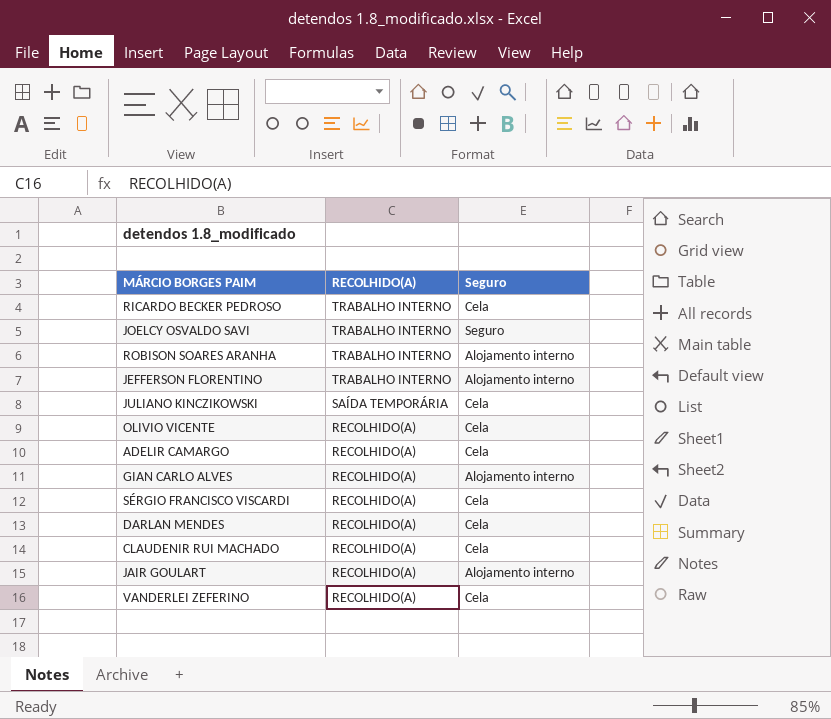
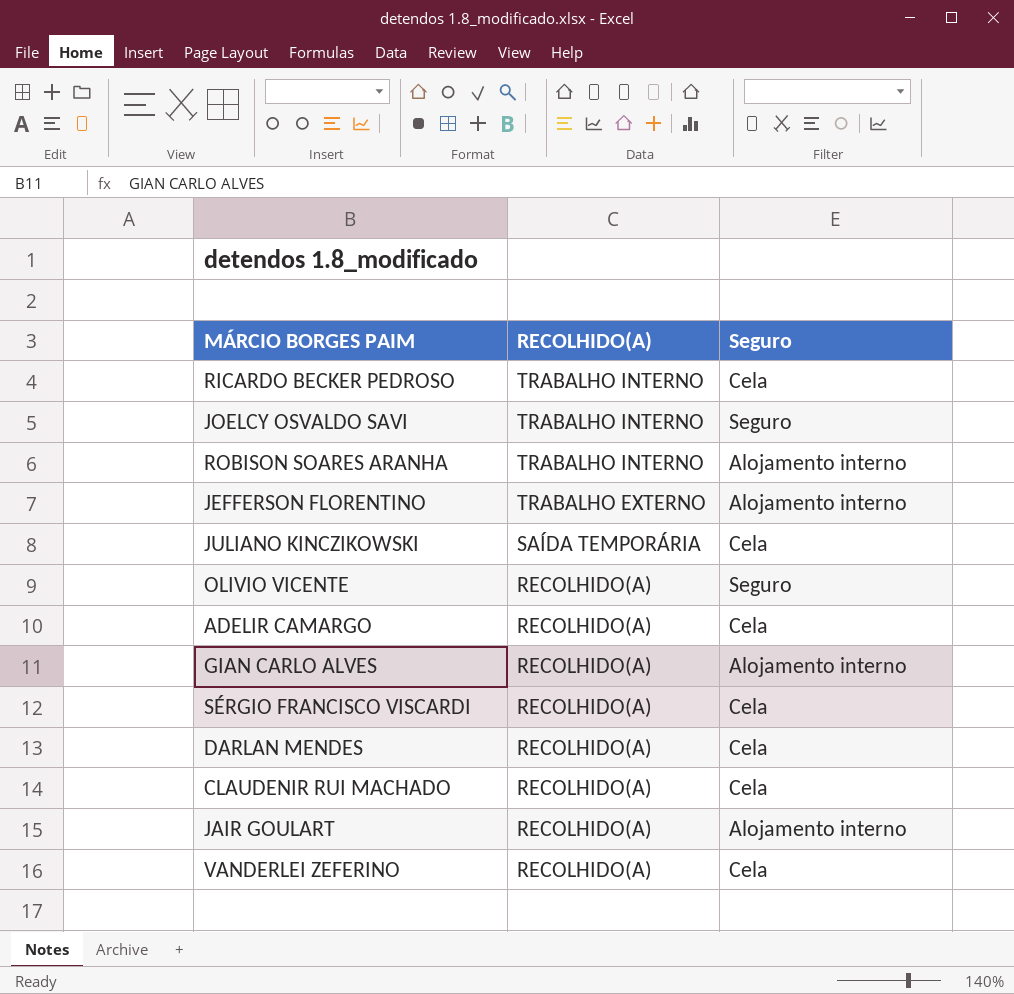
JEFFERSON FLORENTINO | RECOLHIDO(A): TRABALHO INTERNO -> TRABALHO EXTERNO
OLIVIO VICENTE | Seguro: Cela -> Seguro

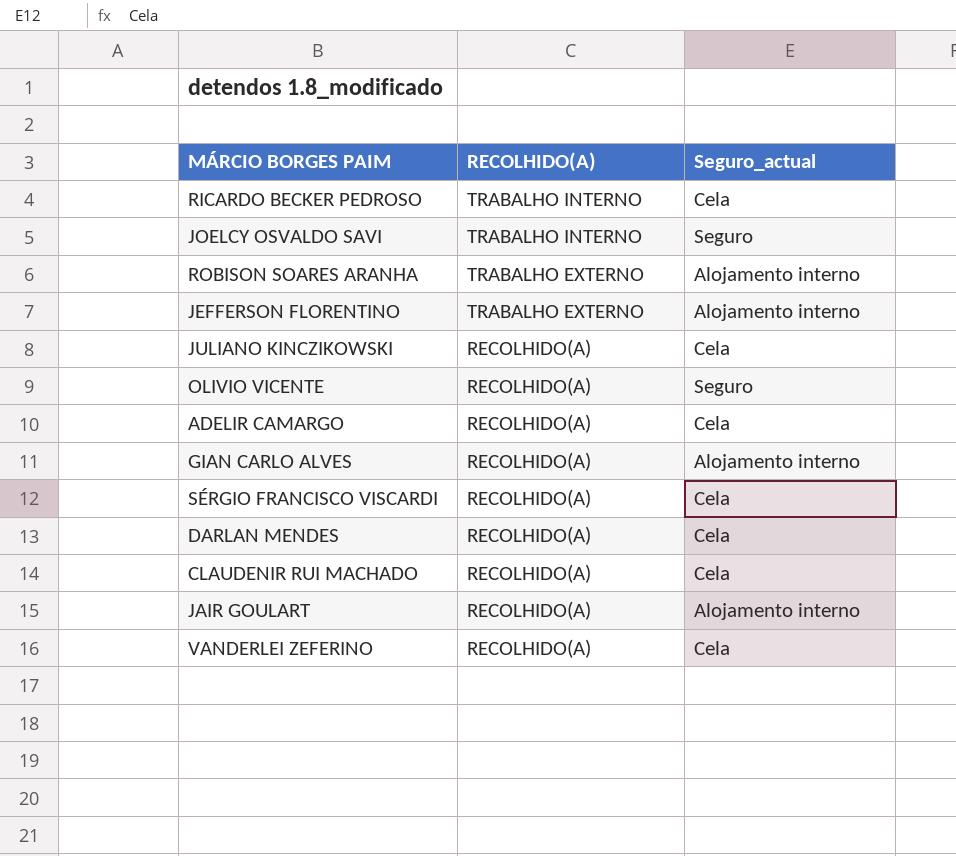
column name: Seguro -> Seguro_actual
ROBISON SOARES ARANHA | RECOLHIDO(A): TRABALHO INTERNO -> TRABALHO EXTERNO
JULIANO KINCZIKOWSKI | RECOLHIDO(A): SAÍDA TEMPORÁRIA -> RECOLHIDO(A)

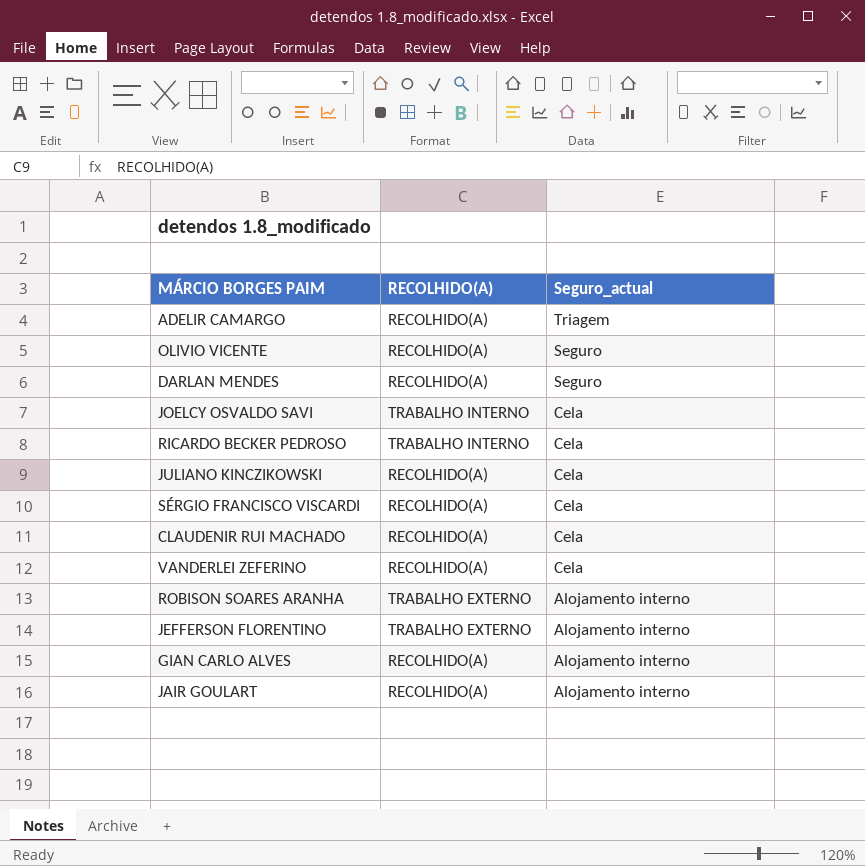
row order: RECOLHIDO(A) descending -> Seguro_actual descending
ADELIR CAMARGO | Seguro_actual: Cela -> Triagem
DARLAN MENDES | Seguro_actual: Cela -> Seguro
JOELCY OSVALDO SAVI | Seguro_actual: Seguro -> Cela

